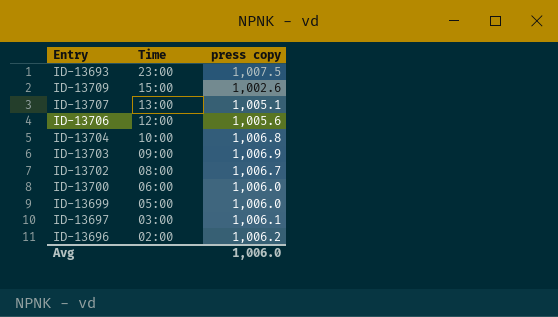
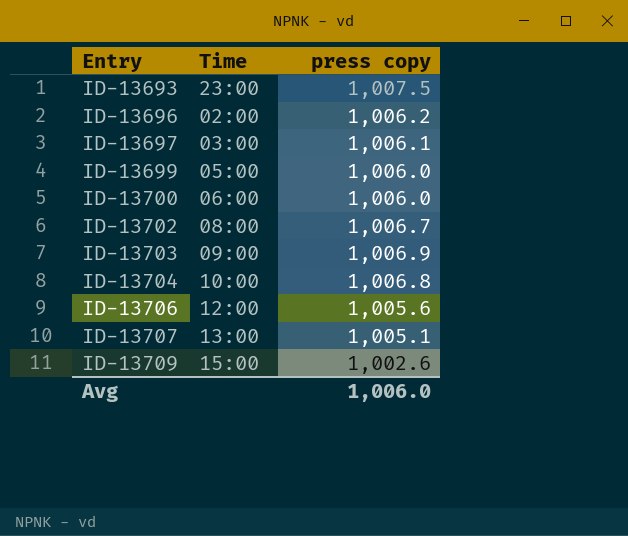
row order: Time descending -> Entry ascending

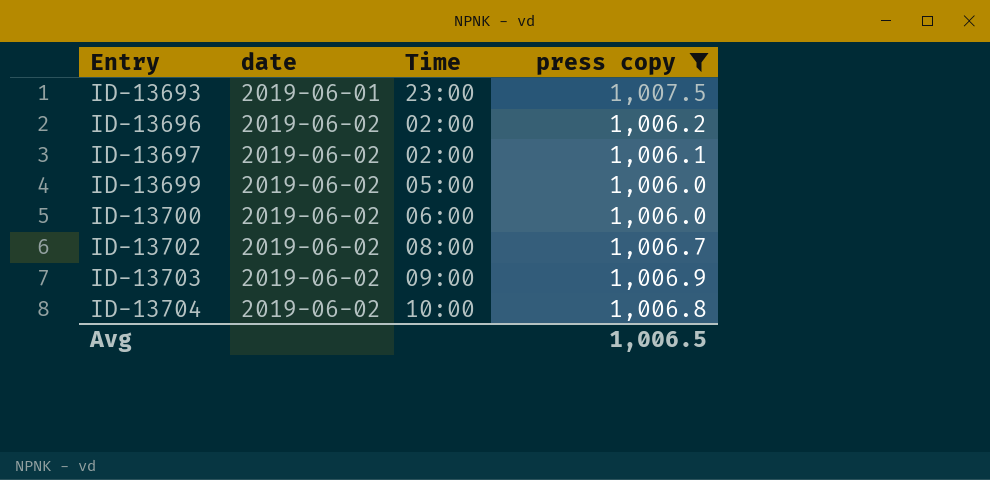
filter: none -> press copy >= 1,006.0
column date | position: none -> 2
ID-13697 | Time: 03:00 -> 02:00
Avg | press copy: 1,006.0 -> 1,006.5

